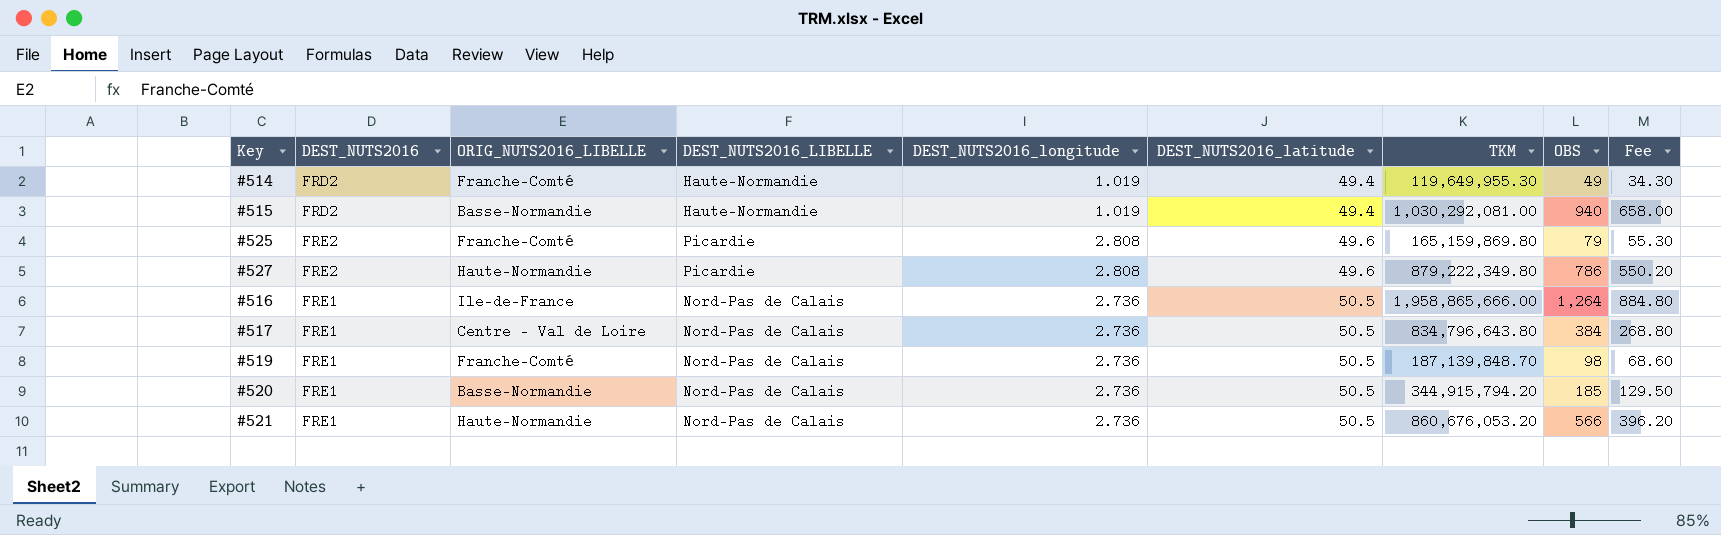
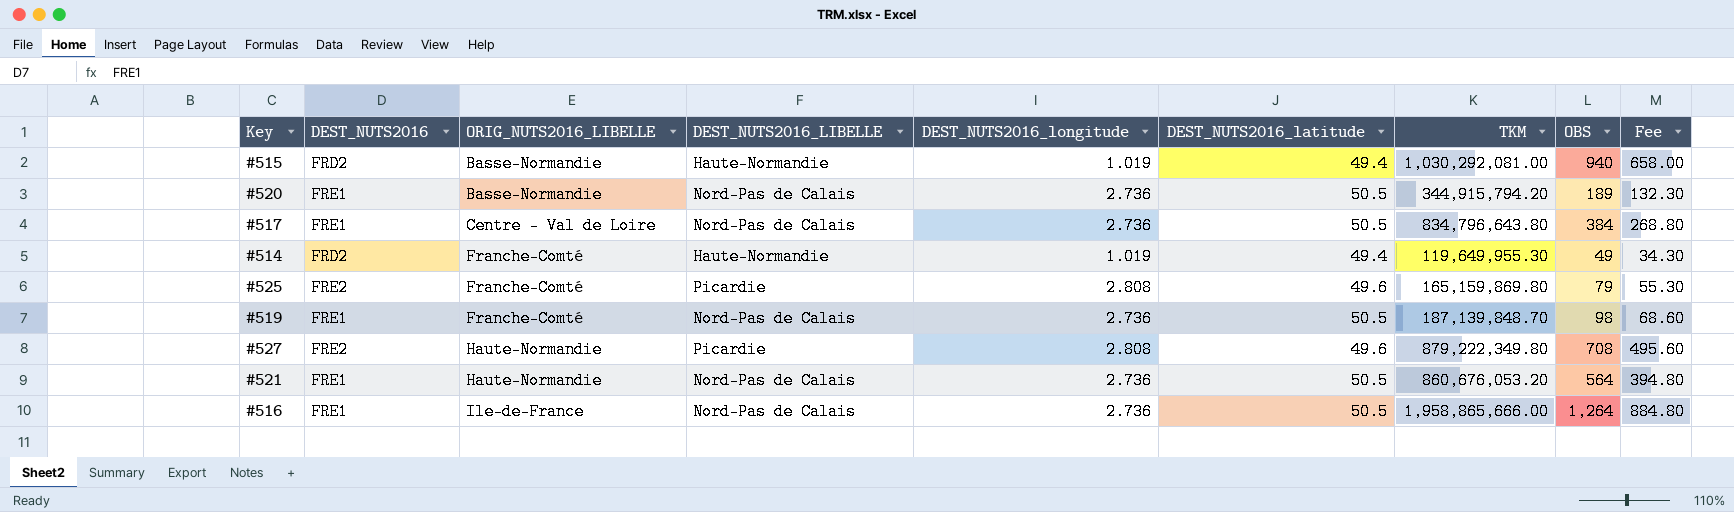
row order: DEST_NUTS2016_latitude ascending -> ORIG_NUTS2016_LIBELLE ascending
#520 | OBS: 185 -> 189
#520 | Fee: 129.50 -> 132.30
#527 | OBS: 786 -> 708
#527 | Fee: 550.20 -> 495.60
#521 | OBS: 566 -> 564
#521 | Fee: 396.20 -> 394.80

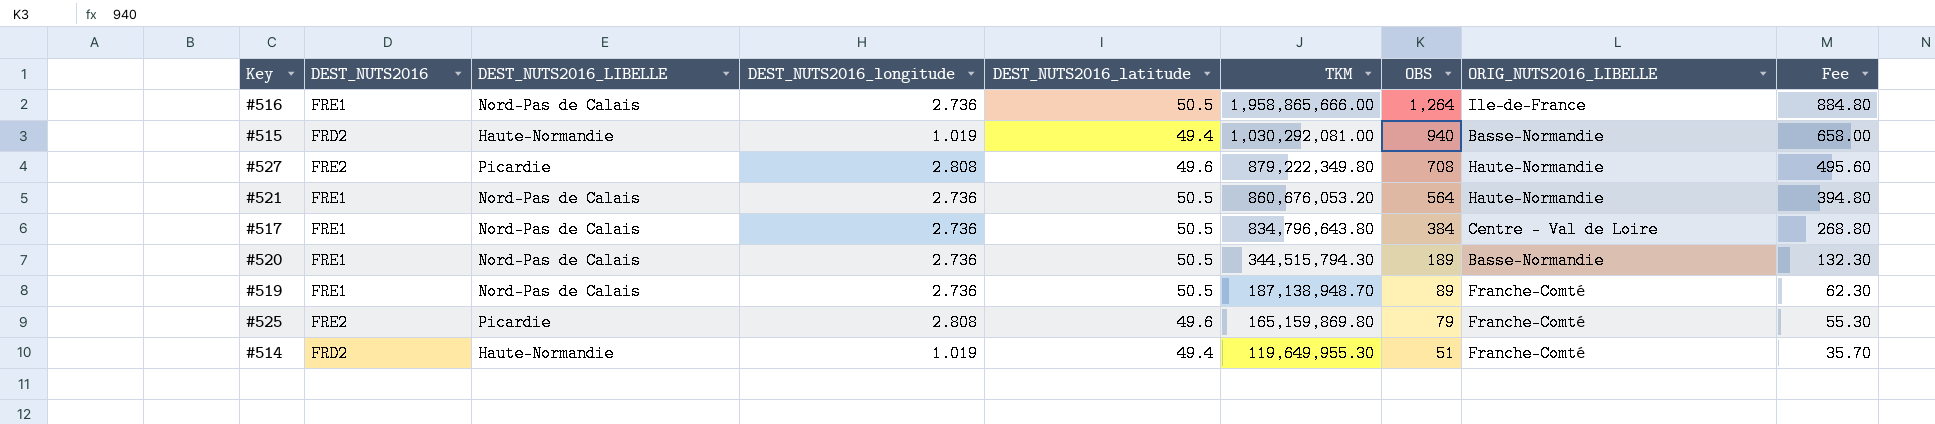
row order: ORIG_NUTS2016_LIBELLE ascending -> TKM descending
column ORIG_NUTS2016_LIBELLE | position: 3 -> 8
#520 | TKM: 344,915,794.20 -> 344,515,794.30
#519 | TKM: 187,139,848.70 -> 187,138,948.70
#519 | OBS: 98 -> 89
#519 | Fee: 68.60 -> 62.30
#514 | OBS: 49 -> 51
#514 | Fee: 34.30 -> 35.70

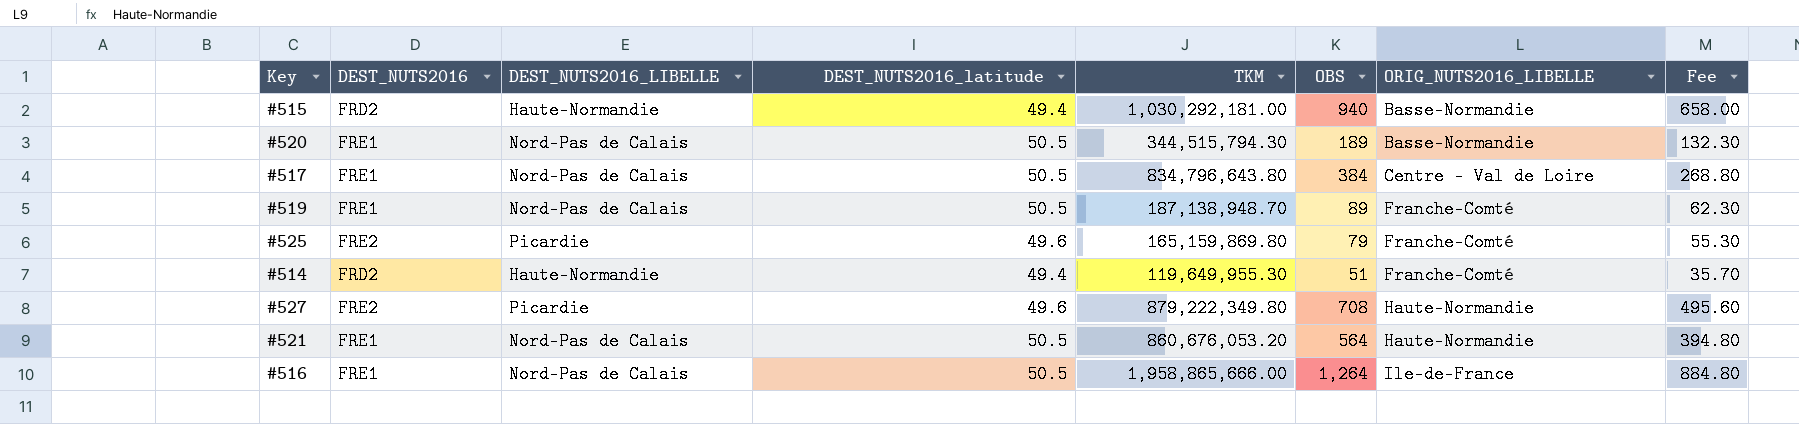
row order: TKM descending -> ORIG_NUTS2016_LIBELLE ascending
column DEST_NUTS2016_longitude | position: 4 -> none
#515 | TKM: 1,030,292,081.00 -> 1,030,292,181.00

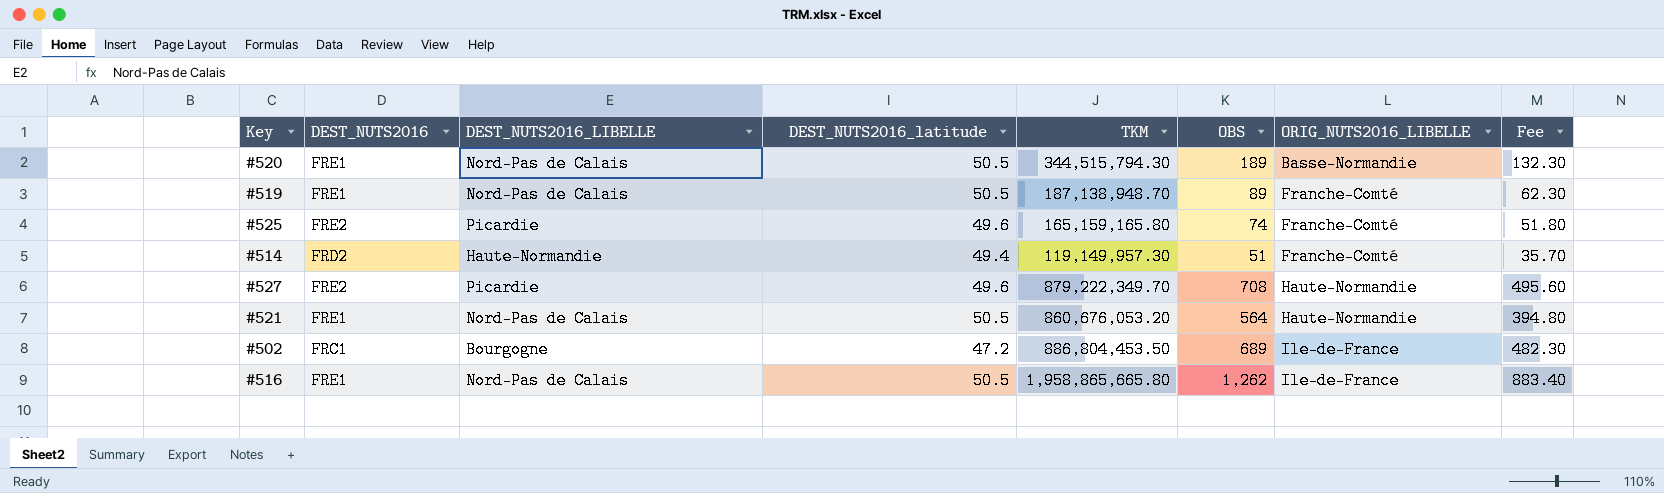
row #515: FRD2 | Haute-Normandie | 49.4 | 1,030,292,181.00 | 940 | Basse-Normandie | 658.00 -> none
row #517: FRE1 | Nord-Pas de Calais | 50.5 | 834,796,643.80 | 384 | Centre - Val de Loire | 268.80 -> none
#525 | TKM: 165,159,869.80 -> 165,159,165.80
#525 | OBS: 79 -> 74
#525 | Fee: 55.30 -> 51.80
#514 | TKM: 119,649,955.30 -> 119,149,957.30
#527 | TKM: 879,222,349.80 -> 879,222,349.70
row #502: none -> FRC1 | Bourgogne | 47.2 | 886,804,453.50 | 689 | Ile-de-France | 482.30
#516 | TKM: 1,958,865,666.00 -> 1,958,865,665.80
#516 | OBS: 1,264 -> 1,262
#516 | Fee: 884.80 -> 883.40

